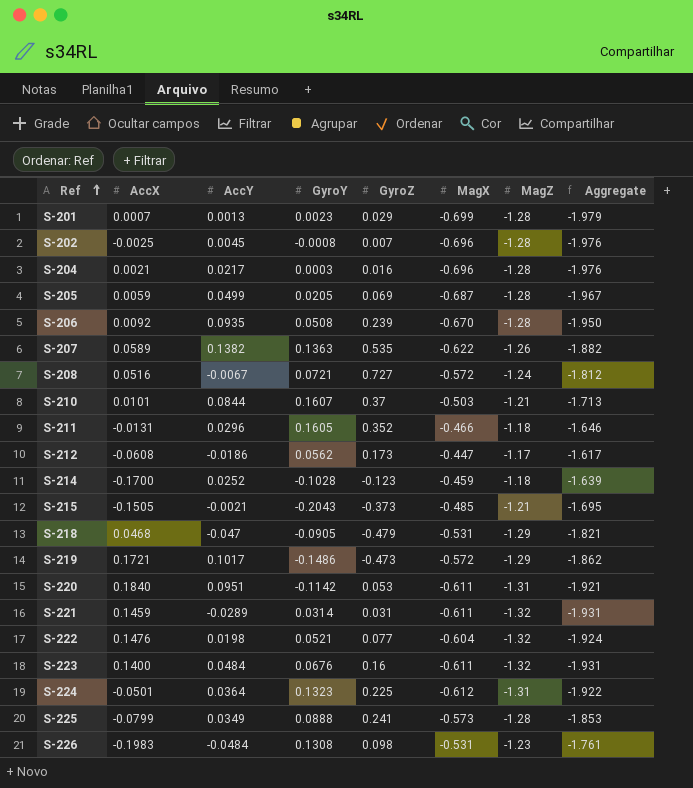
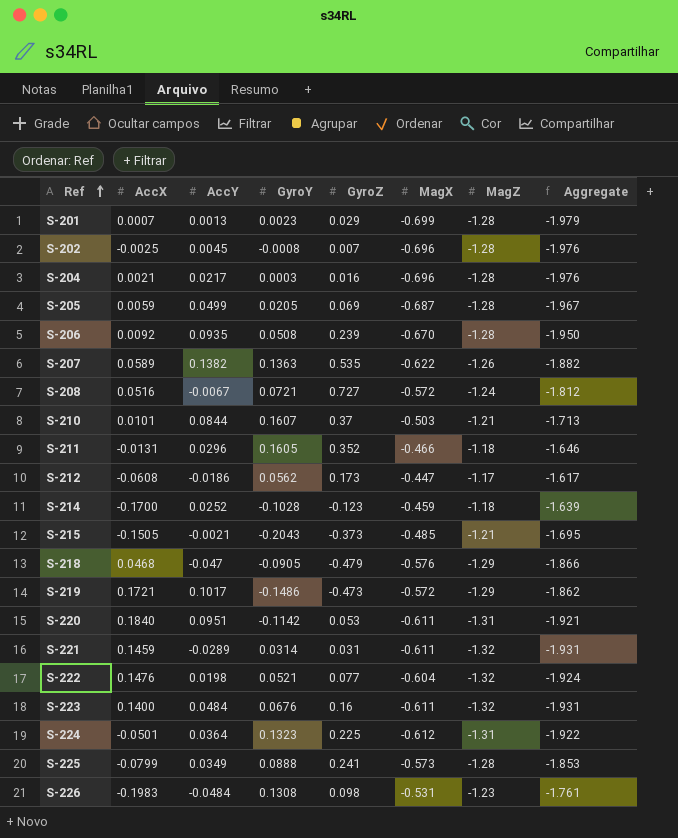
S-218 | MagX: -0.531 -> -0.576
S-218 | Aggregate: -1.821 -> -1.866

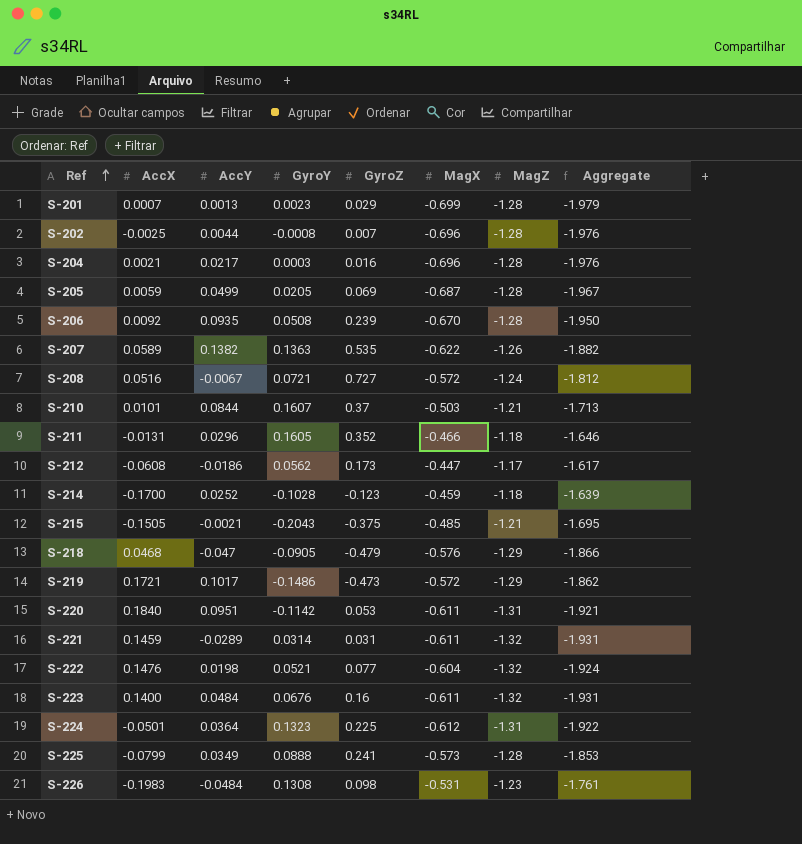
S-202 | AccY: 0.0045 -> 0.0044
S-215 | GyroZ: -0.373 -> -0.375

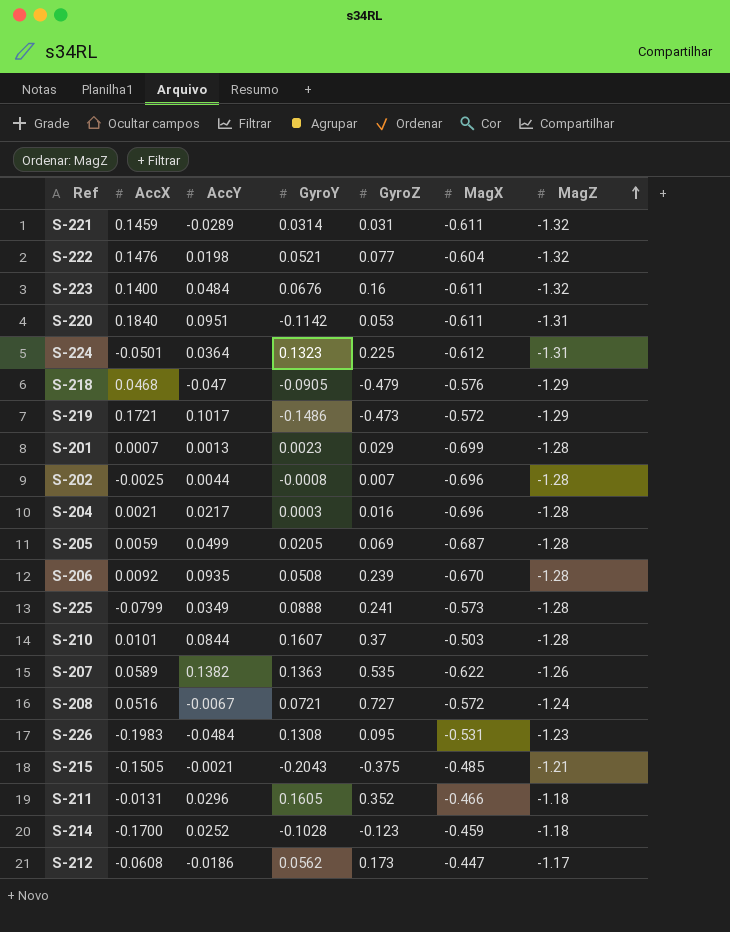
row order: Ref ascending -> MagZ ascending
column Aggregate | formula: [MagX] + [MagZ] -> none
S-210 | MagZ: -1.21 -> -1.28
S-226 | GyroZ: 0.098 -> 0.095

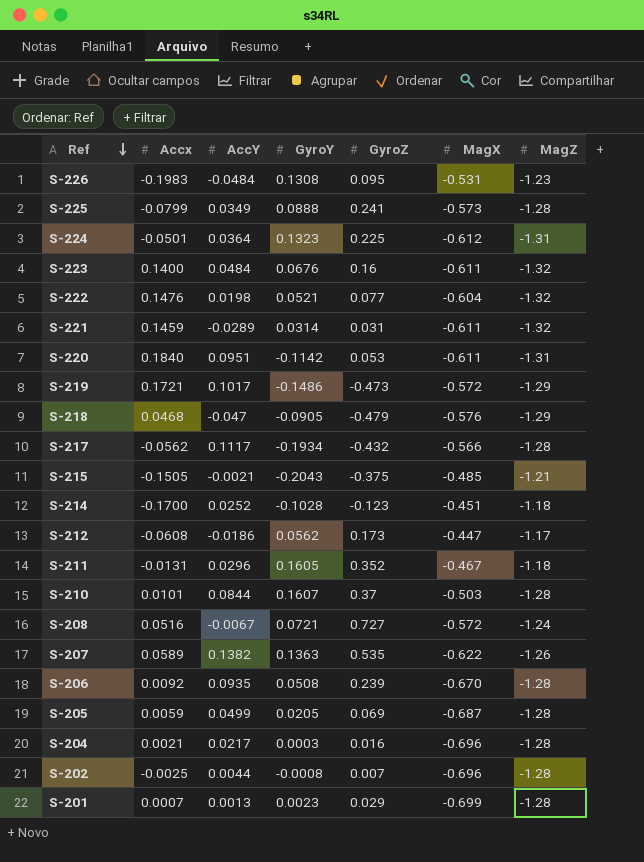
row order: MagZ ascending -> Ref descending
column name: AccX -> Accx
row S-217: none -> -0.0562 | 0.1117 | -0.1934 | -0.432 | -0.566 | -1.28
S-214 | MagX: -0.459 -> -0.451
S-211 | MagX: -0.466 -> -0.467

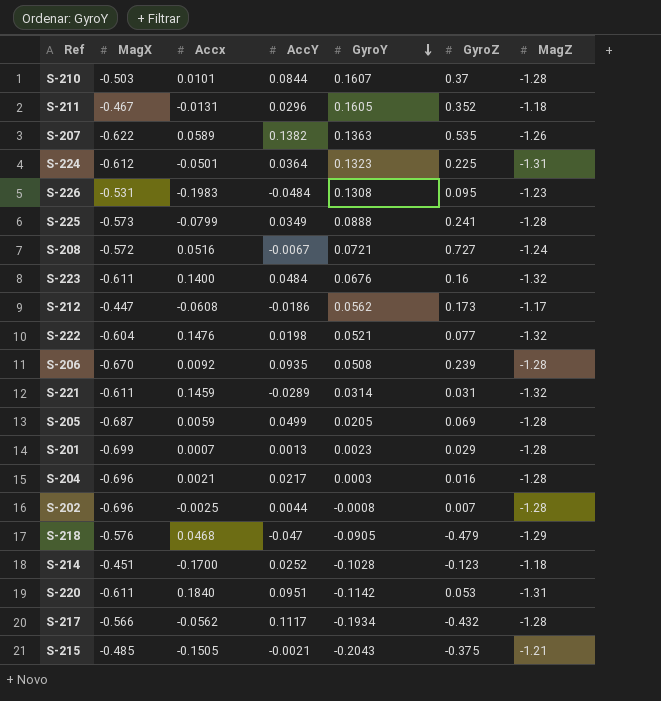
row order: Ref descending -> GyroY descending
column MagX | position: 6 -> 2
row S-219: 0.1721 | 0.1017 | -0.1486 | -0.473 | -0.572 | -1.29 -> none

